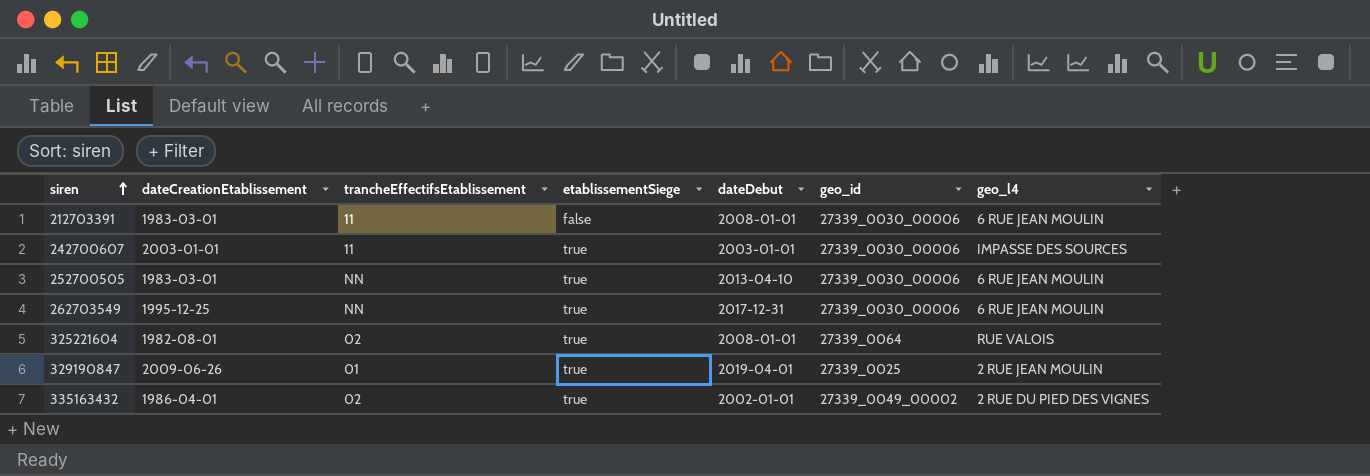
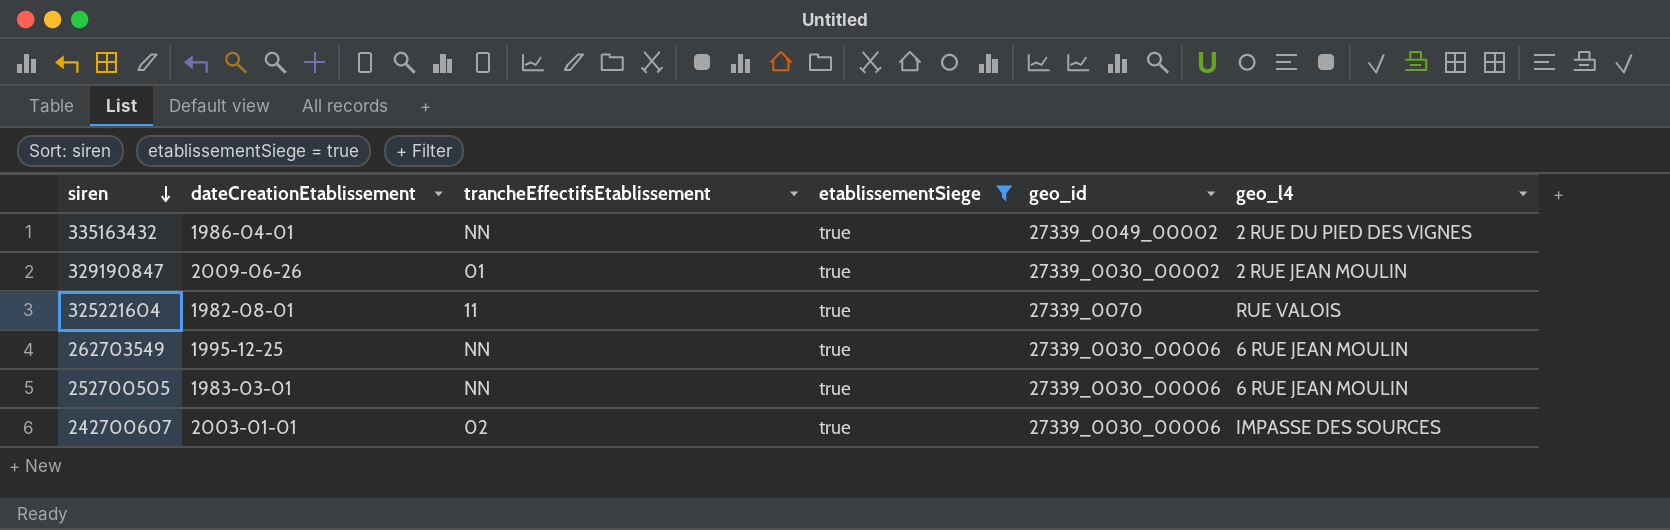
filter: none -> etablissementSiege = true
row order: siren ascending -> siren descending
column dateDebut | position: 5 -> none
335163432 | trancheEffectifsEtablissement: 02 -> NN
329190847 | geo_id: 27339_0025 -> 27339_0030_00002
325221604 | trancheEffectifsEtablissement: 02 -> 11
325221604 | geo_id: 27339_0064 -> 27339_0070
242700607 | trancheEffectifsEtablissement: 11 -> 02

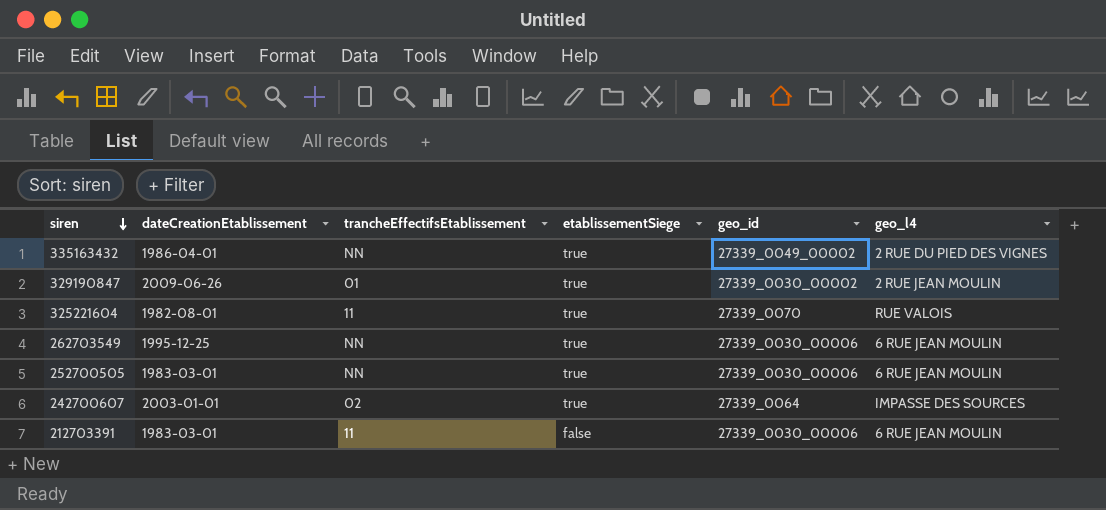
filter: etablissementSiege = true -> none
242700607 | geo_id: 27339_0030_00006 -> 27339_0064

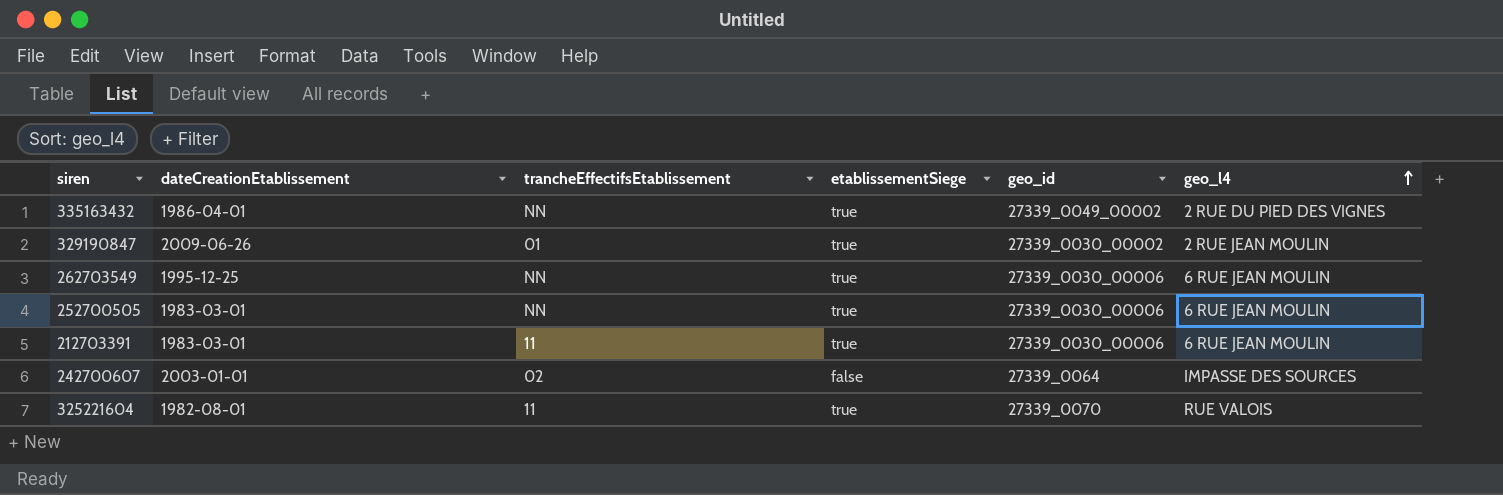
row order: siren descending -> geo_l4 ascending
212703391 | etablissementSiege: false -> true
242700607 | etablissementSiege: true -> false

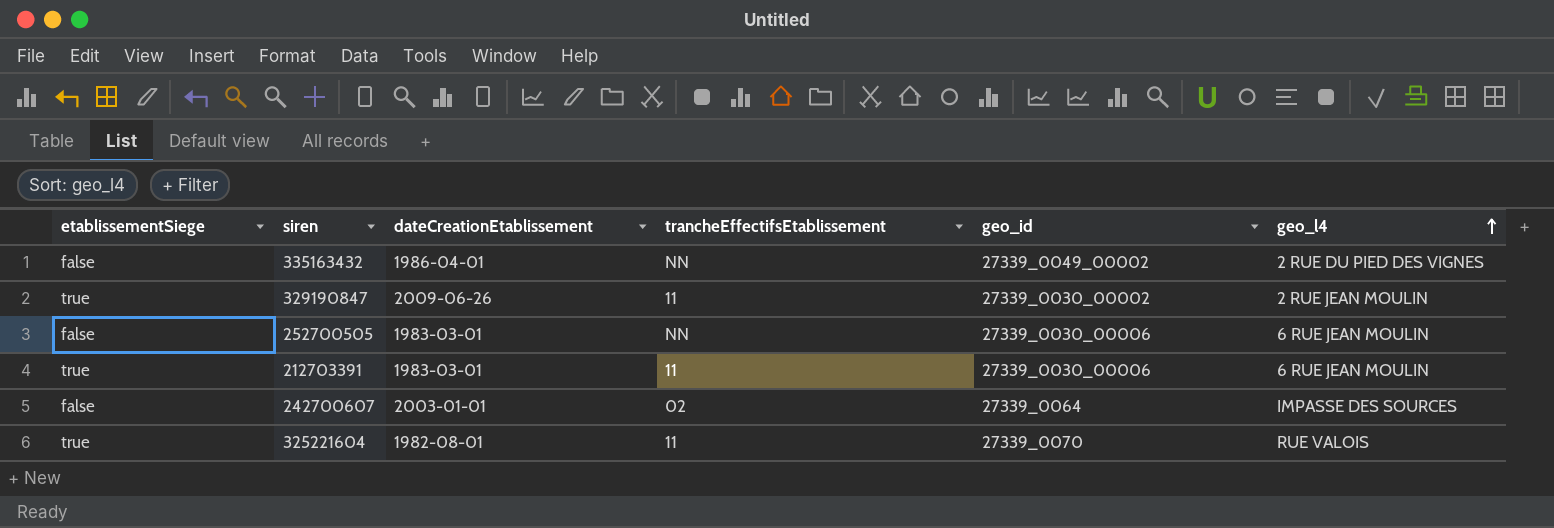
column etablissementSiege | position: 4 -> 1
row 262703549: 1995-12-25 | NN | true | 27339_0030_00006 | 6 RUE JEAN MOULIN -> none
335163432 | etablissementSiege: true -> false
329190847 | trancheEffectifsEtablissement: 01 -> 11
252700505 | etablissementSiege: true -> false

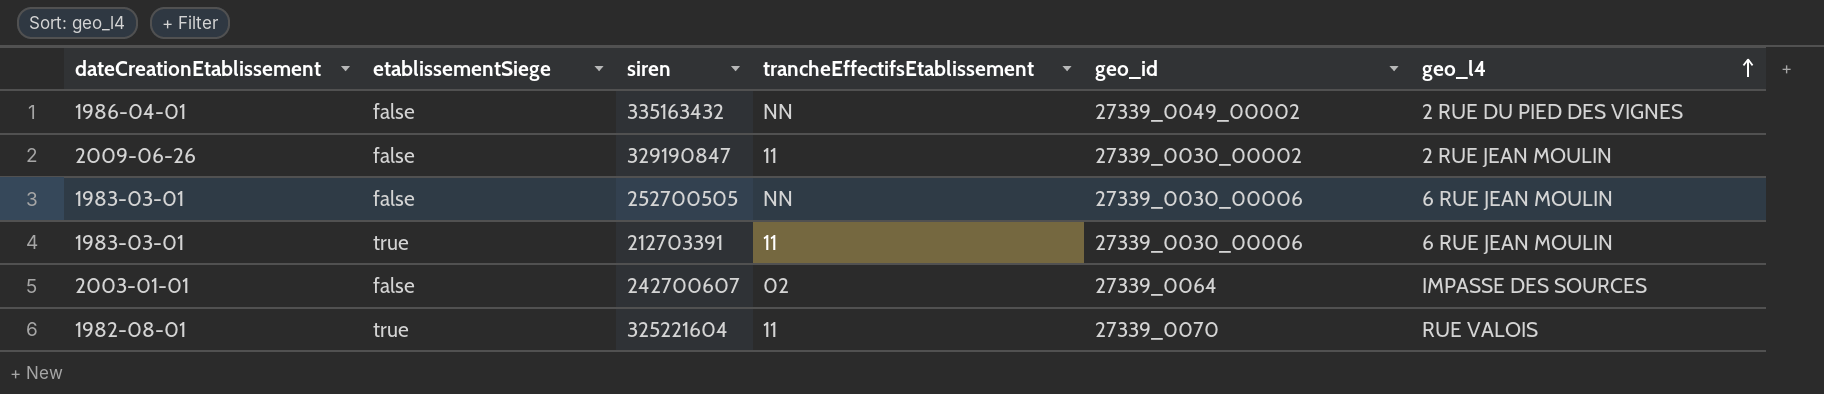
column dateCreationEtablissement | position: 3 -> 1
329190847 | etablissementSiege: true -> false

